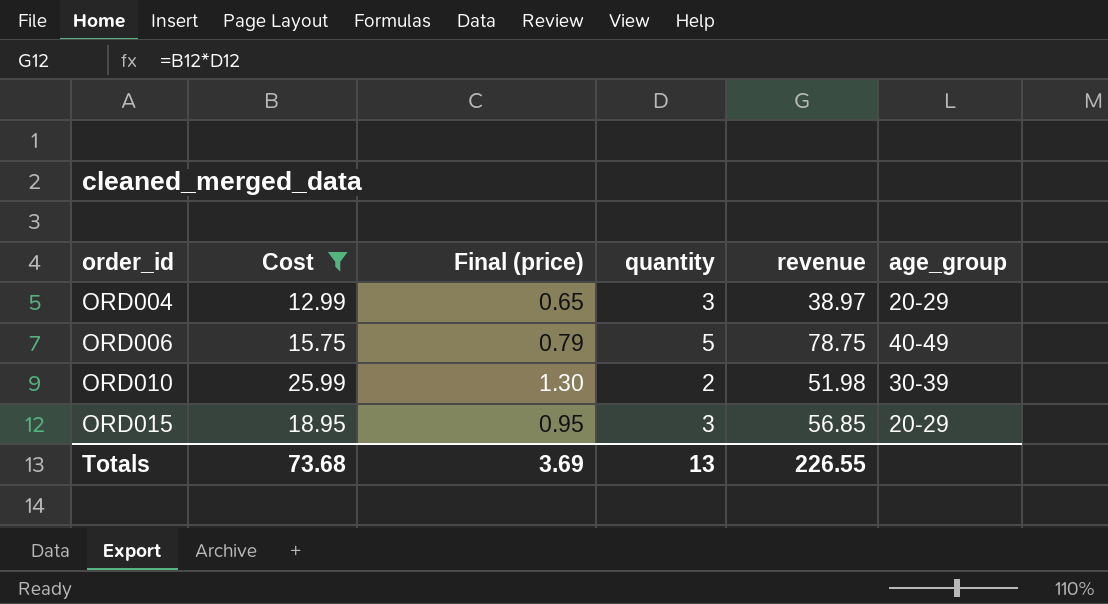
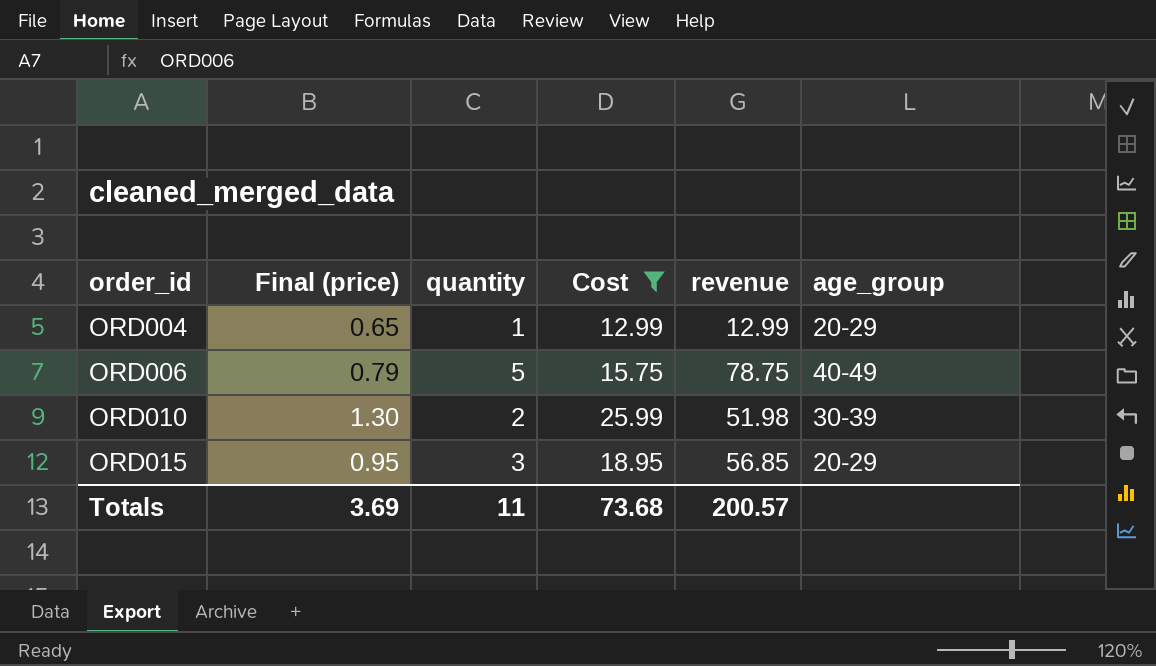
column Cost | position: 2 -> 4
ORD004 | quantity: 3 -> 1
ORD004 | revenue: 38.97 -> 12.99
Totals | quantity: 13 -> 11
Totals | revenue: 226.55 -> 200.57

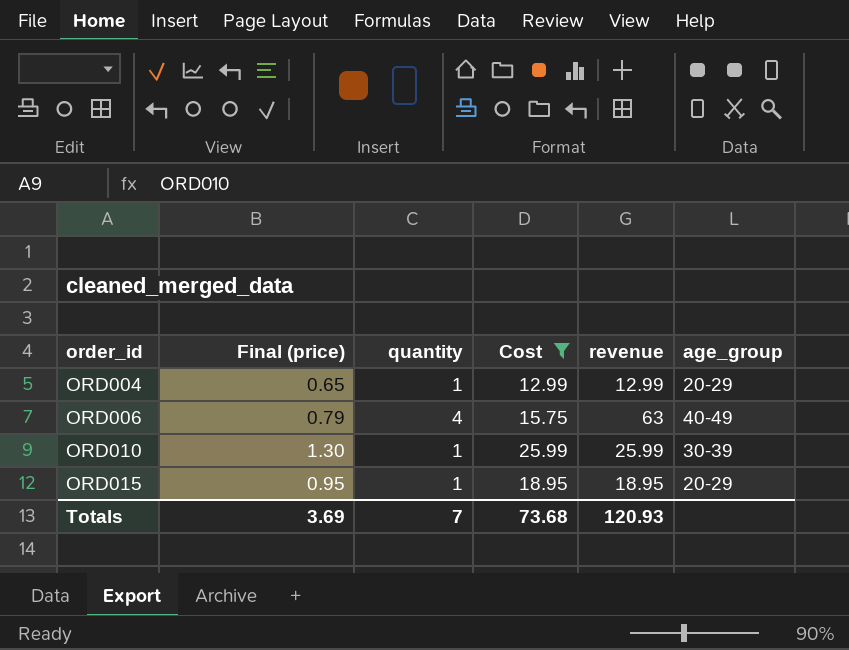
ORD006 | quantity: 5 -> 4
ORD006 | revenue: 78.75 -> 63
ORD010 | quantity: 2 -> 1
ORD010 | revenue: 51.98 -> 25.99
ORD015 | quantity: 3 -> 1
ORD015 | revenue: 56.85 -> 18.95
Totals | quantity: 11 -> 7
Totals | revenue: 200.57 -> 120.93

